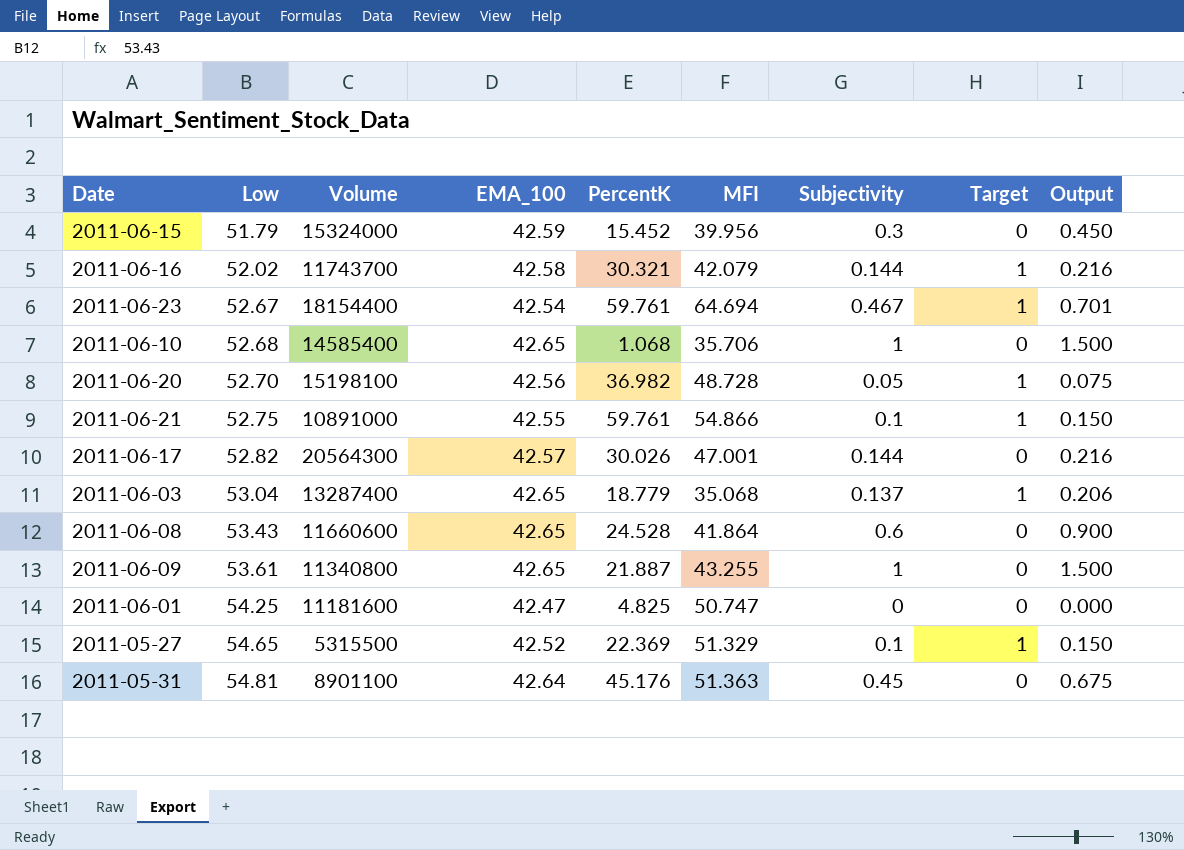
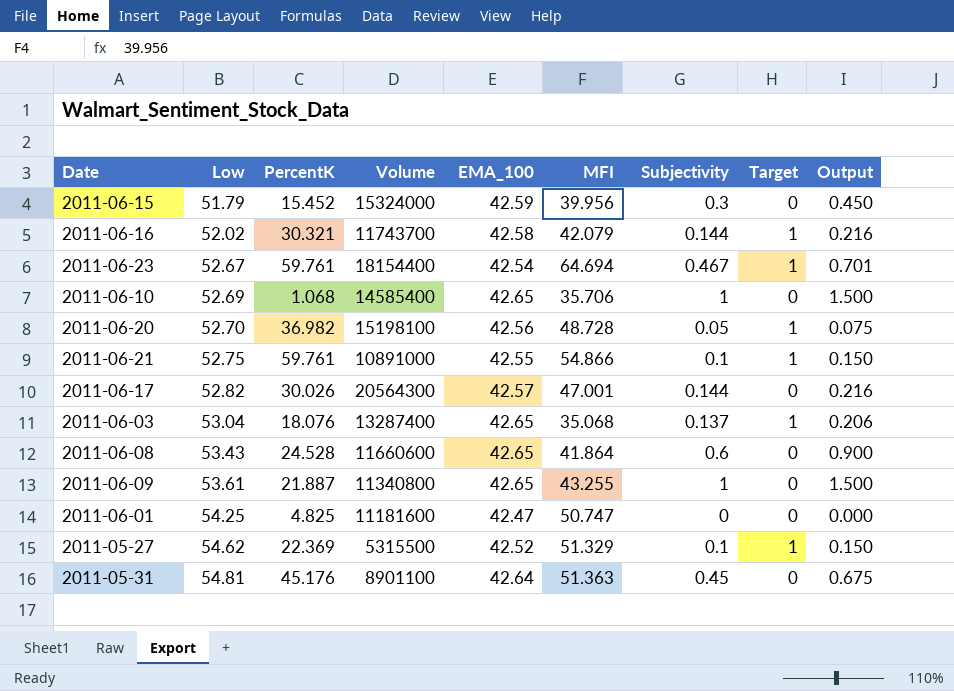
column PercentK | position: 5 -> 3
2011-06-10 | Low: 52.68 -> 52.69
2011-06-03 | PercentK: 18.779 -> 18.076
2011-05-27 | Low: 54.65 -> 54.62

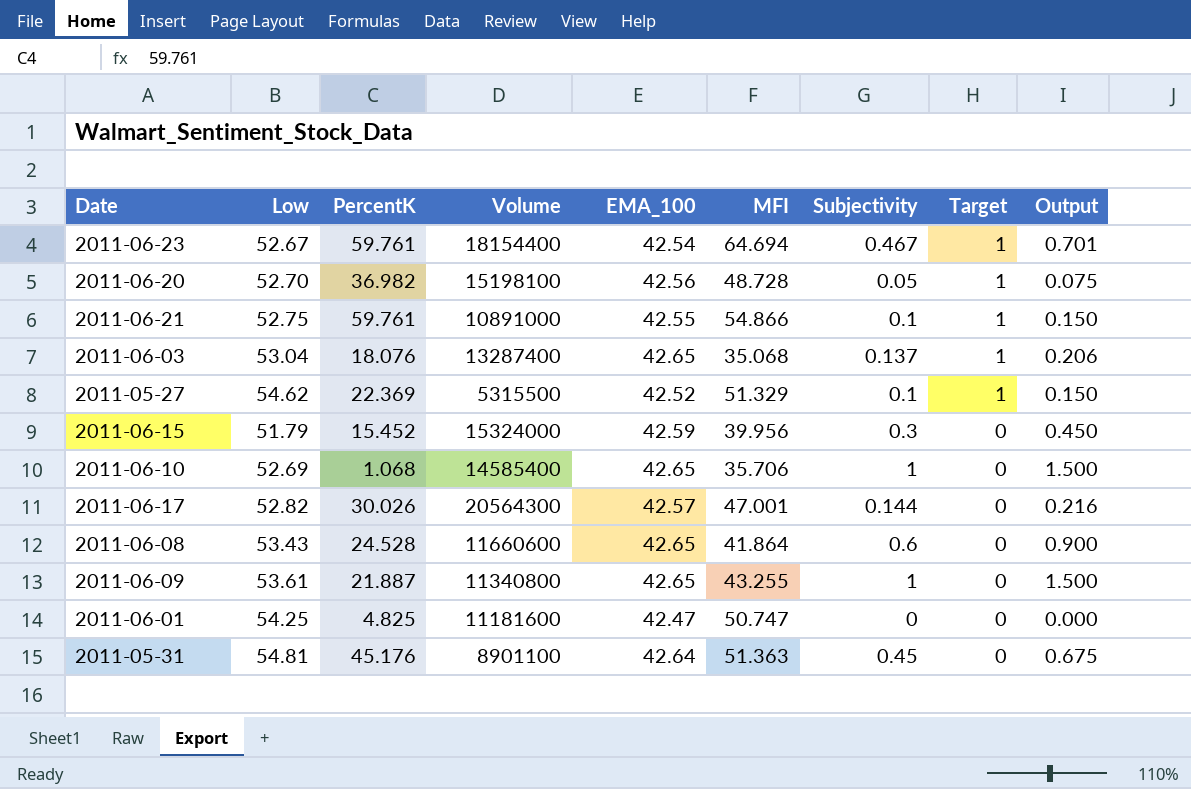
row order: Low ascending -> Target descending
row 2011-06-16: 52.02 | 30.321 | 11743700 | 42.58 | 42.079 | 0.144 | 1 | 0.216 -> none

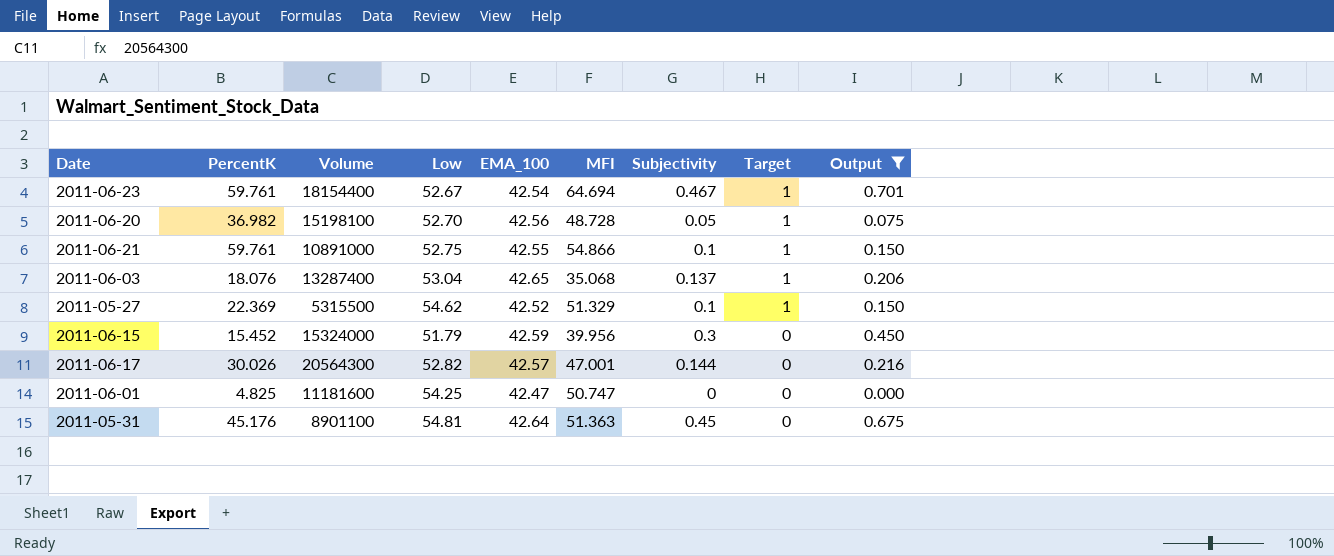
filter: none -> Output <= 0.701
column Low | position: 2 -> 4

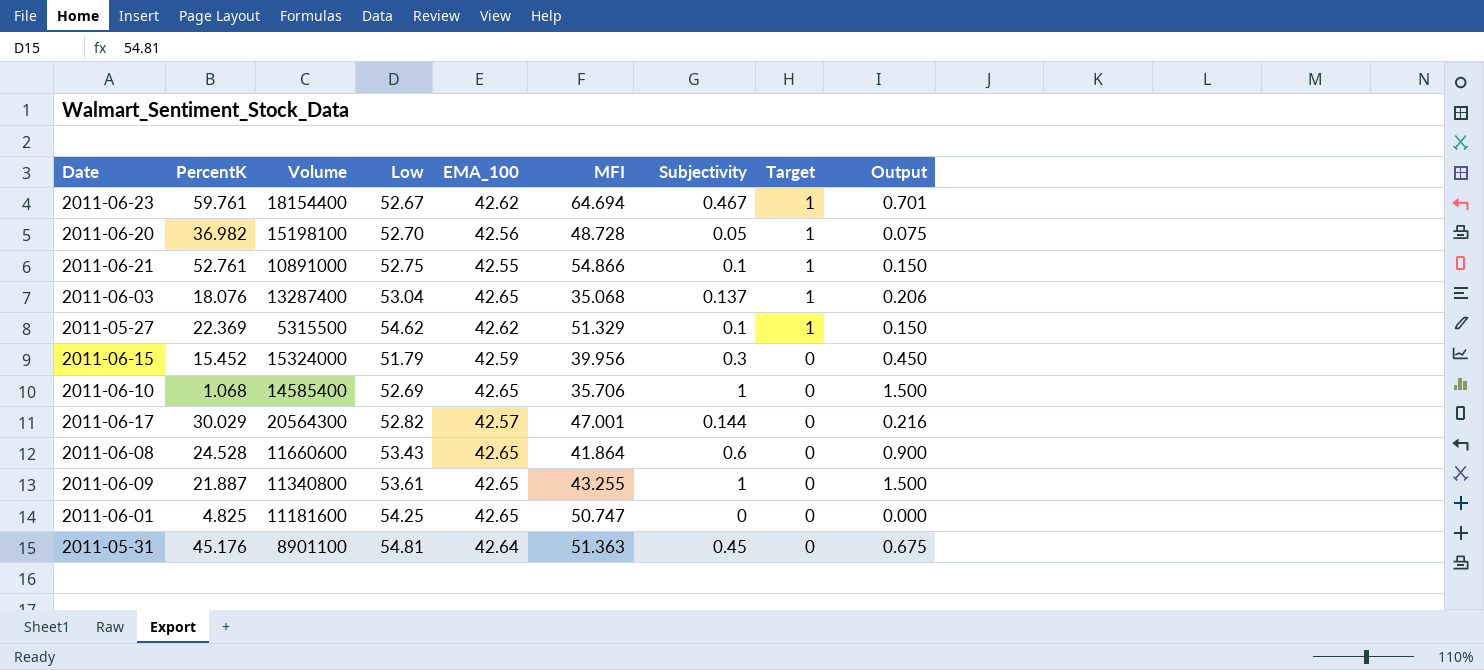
filter: Output <= 0.701 -> none
2011-06-23 | EMA_100: 42.54 -> 42.62
2011-06-21 | PercentK: 59.761 -> 52.761
2011-05-27 | EMA_100: 42.52 -> 42.62
2011-06-17 | PercentK: 30.026 -> 30.029
2011-06-01 | EMA_100: 42.47 -> 42.65

